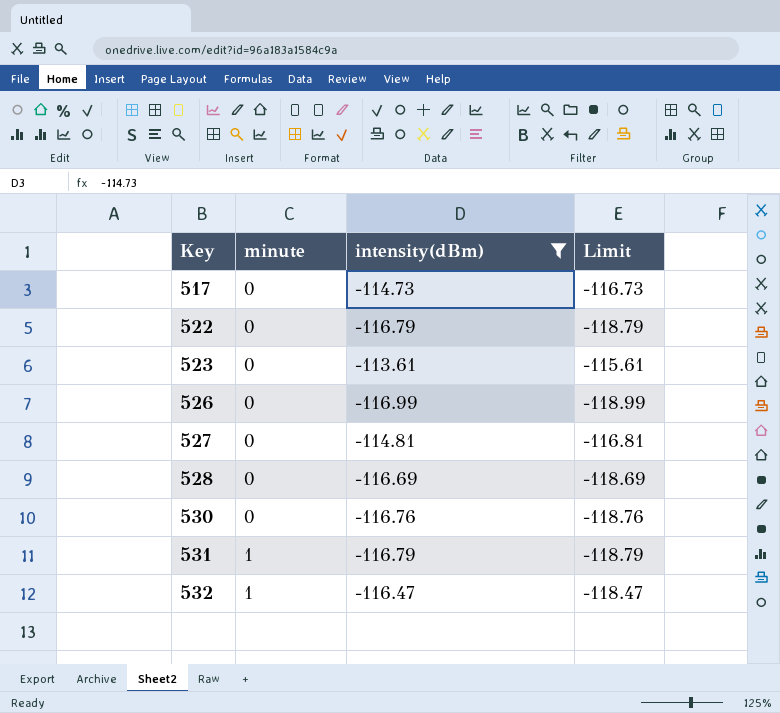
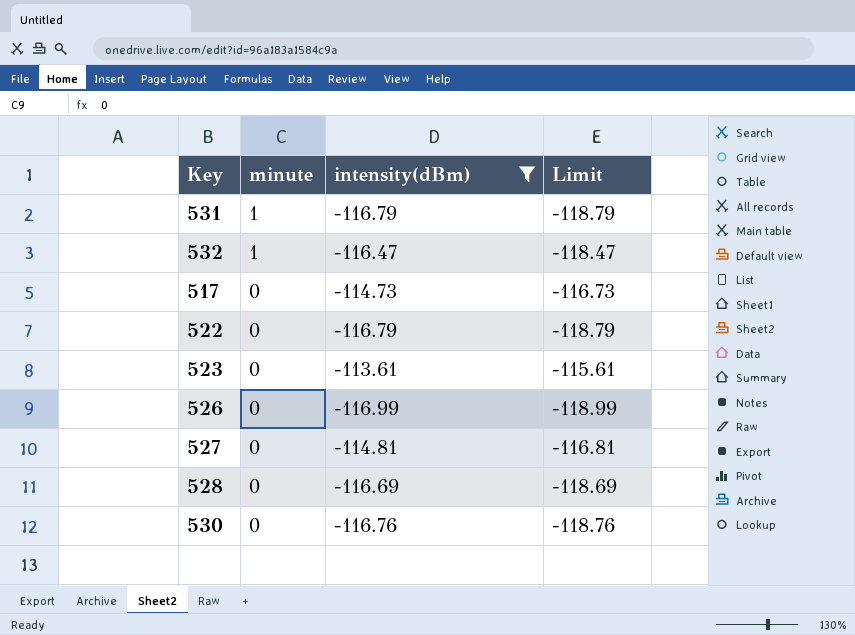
row order: Key ascending -> minute descending

